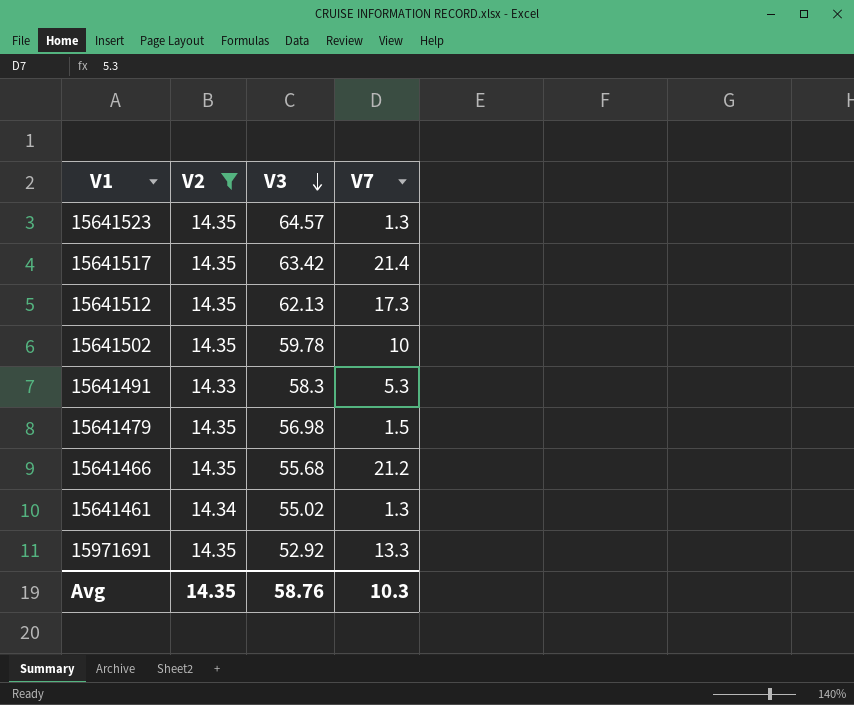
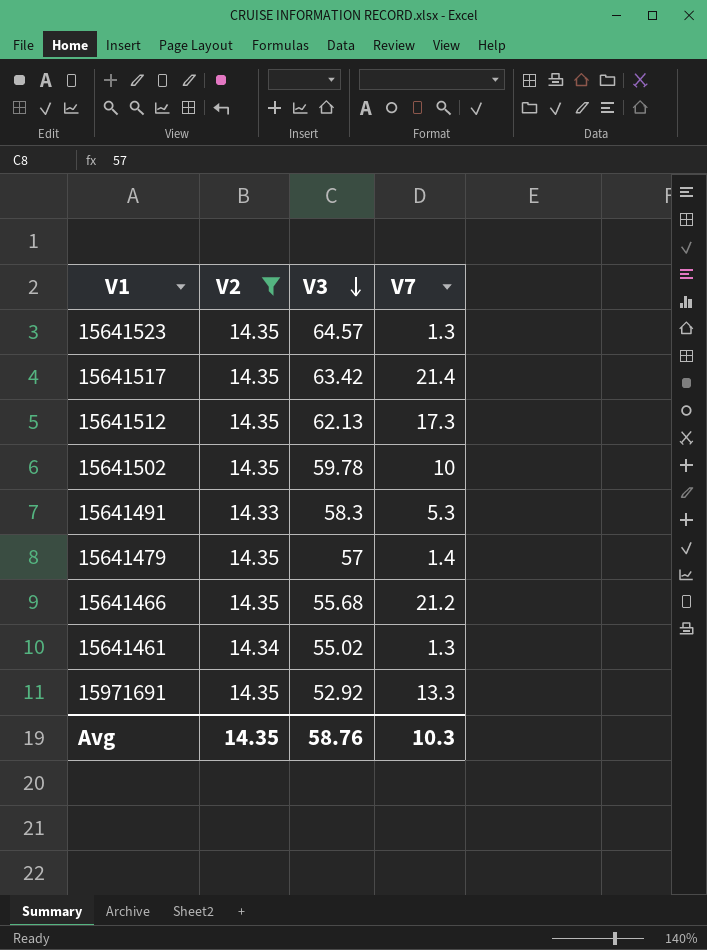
15641479 | V3: 56.98 -> 57
15641479 | V7: 1.5 -> 1.4

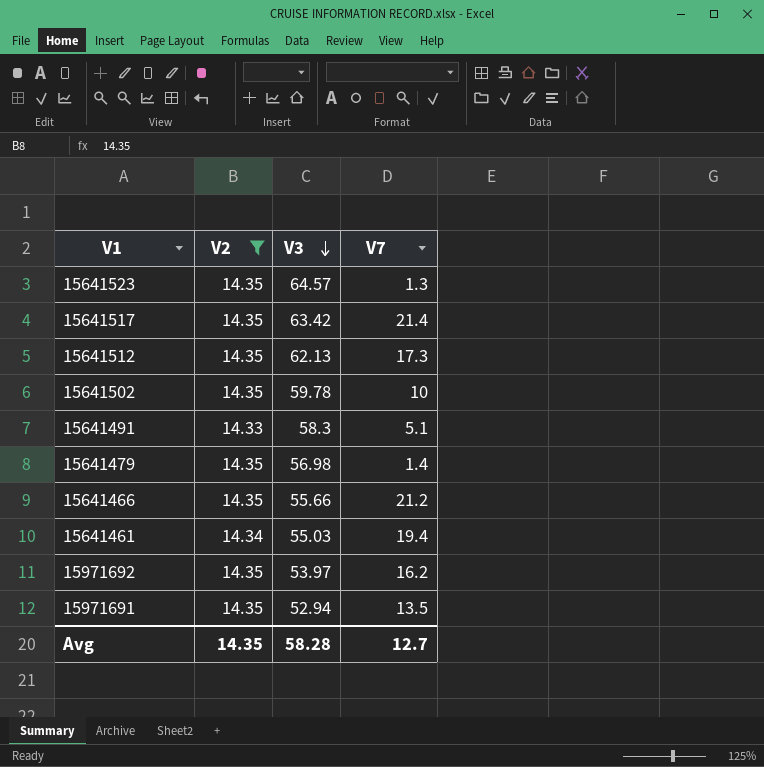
15641491 | V7: 5.3 -> 5.1
15641479 | V3: 57 -> 56.98
15641466 | V3: 55.68 -> 55.66
15641461 | V3: 55.02 -> 55.03
15641461 | V7: 1.3 -> 19.4
row 15971692: none -> 14.35 | 53.97 | 16.2
15971691 | V3: 52.92 -> 52.94
15971691 | V7: 13.3 -> 13.5
Avg | V3: 58.76 -> 58.28
Avg | V7: 10.3 -> 12.7

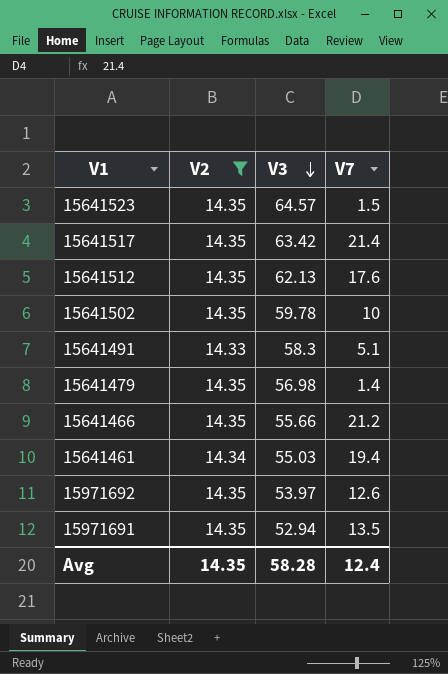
15641523 | V7: 1.3 -> 1.5
15641512 | V7: 17.3 -> 17.6
15971692 | V7: 16.2 -> 12.6
Avg | V7: 12.7 -> 12.4

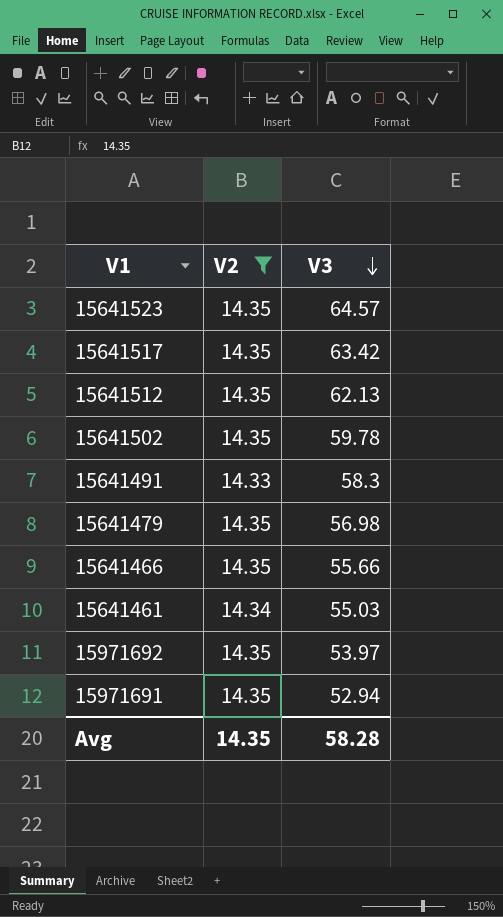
column V7 | position: 4 -> none

